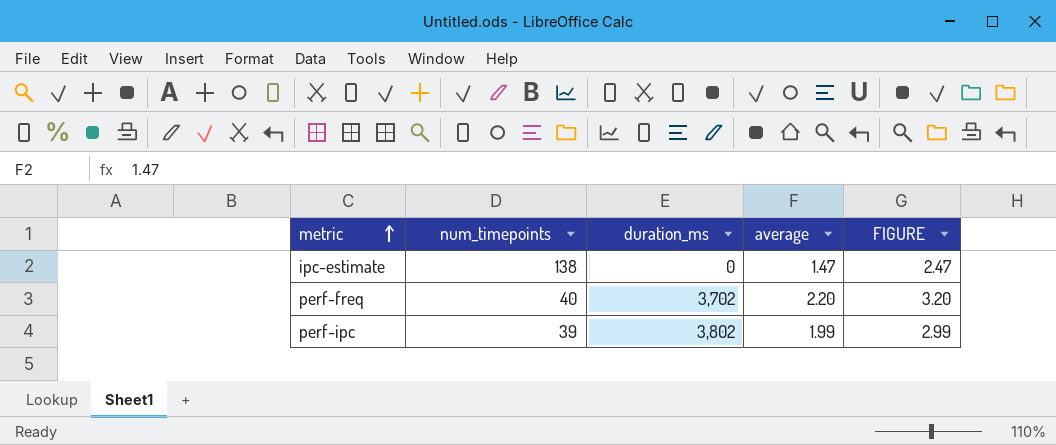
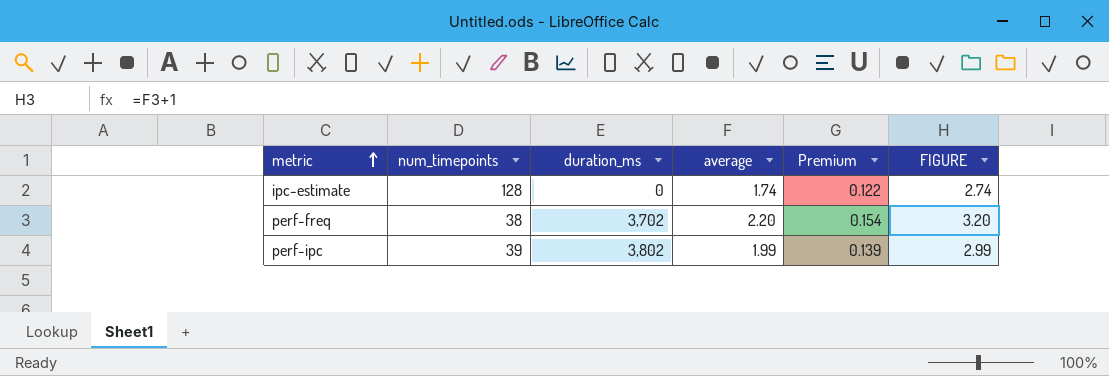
column Premium | formula: none -> [average] * 0.07
ipc-estimate | num_timepoints: 138 -> 128
ipc-estimate | average: 1.47 -> 1.74
ipc-estimate | FIGURE: 2.47 -> 2.74
perf-freq | num_timepoints: 40 -> 38

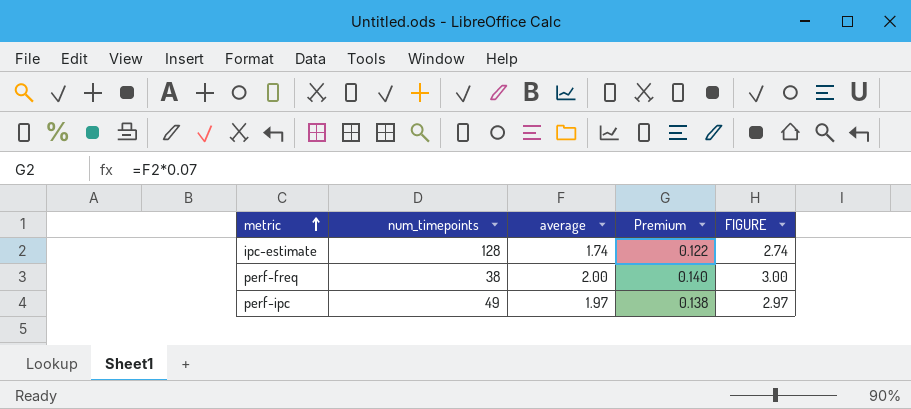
column duration_ms | position: 3 -> none
perf-freq | average: 2.20 -> 2.00
perf-freq | Premium: 0.154 -> 0.140
perf-freq | FIGURE: 3.20 -> 3.00
perf-ipc | num_timepoints: 39 -> 49
perf-ipc | average: 1.99 -> 1.97
perf-ipc | Premium: 0.139 -> 0.138
perf-ipc | FIGURE: 2.99 -> 2.97

